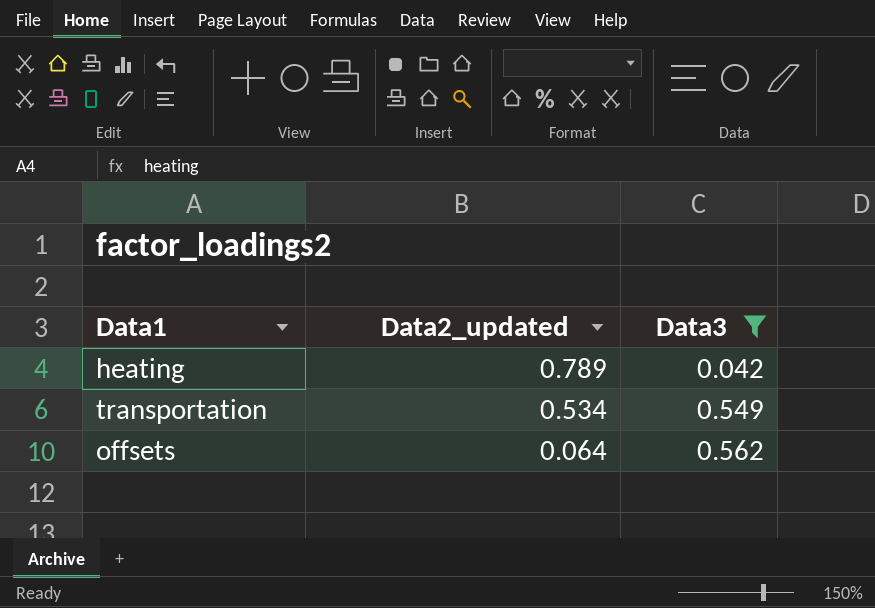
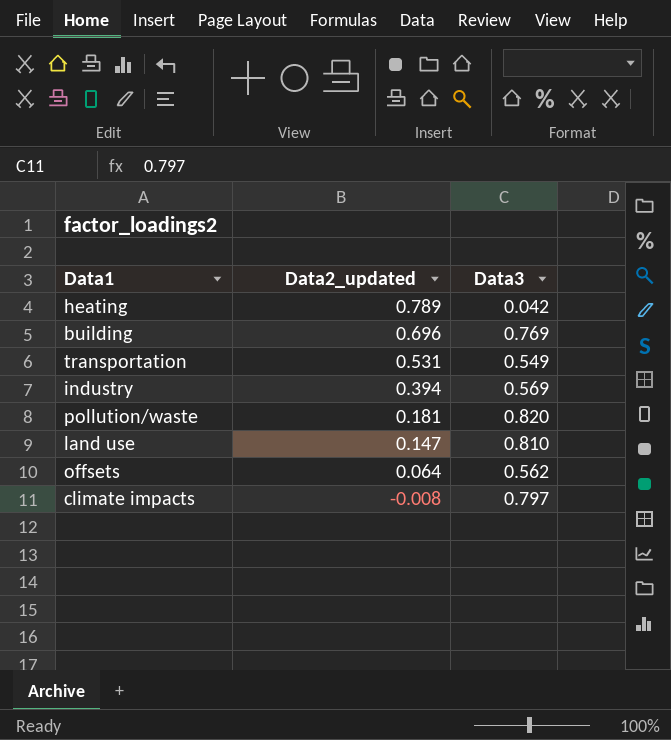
filter: Data3 <= 0.562 -> none
transportation | Data2_updated: 0.534 -> 0.531

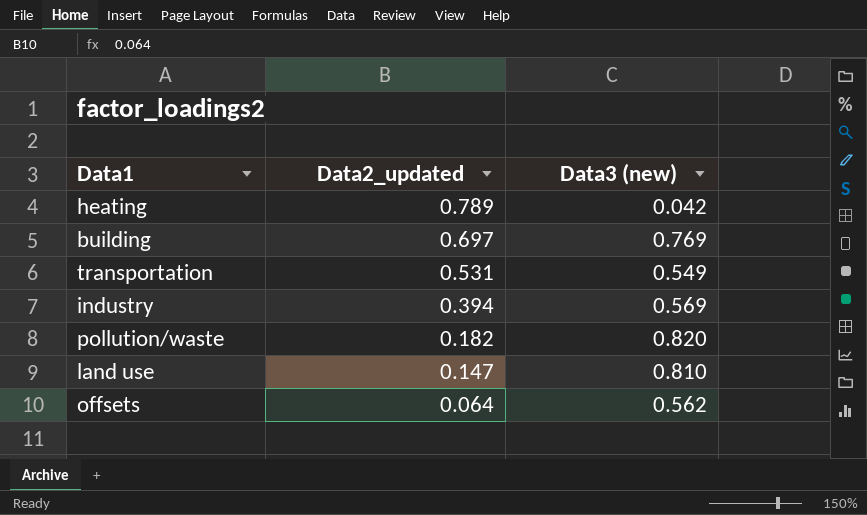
column name: Data3 -> Data3 (new)
row climate impacts: -0.008 | 0.797 -> none
building | Data2_updated: 0.696 -> 0.697
pollution/waste | Data2_updated: 0.181 -> 0.182

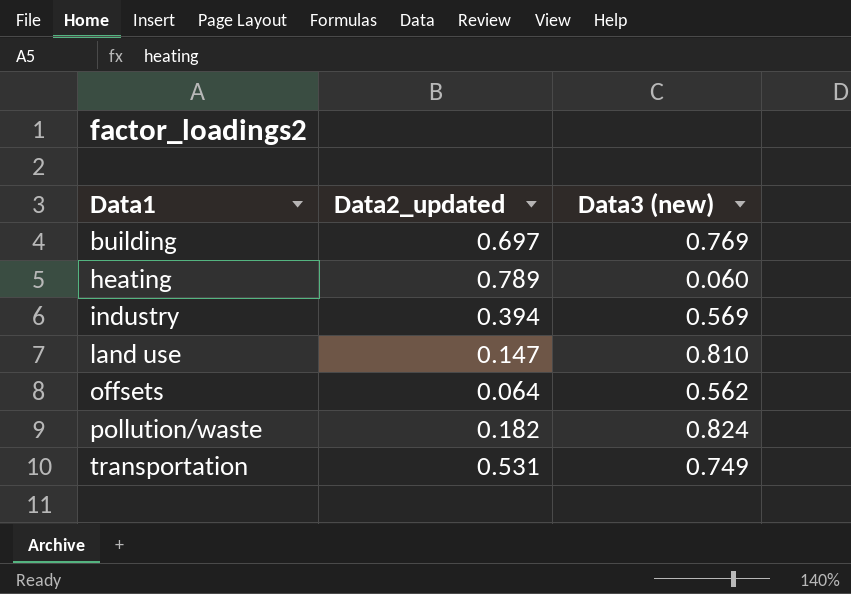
row order: Data2_updated descending -> Data1 ascending
heating | Data3 (new): 0.042 -> 0.060
pollution/waste | Data3 (new): 0.820 -> 0.824
transportation | Data3 (new): 0.549 -> 0.749

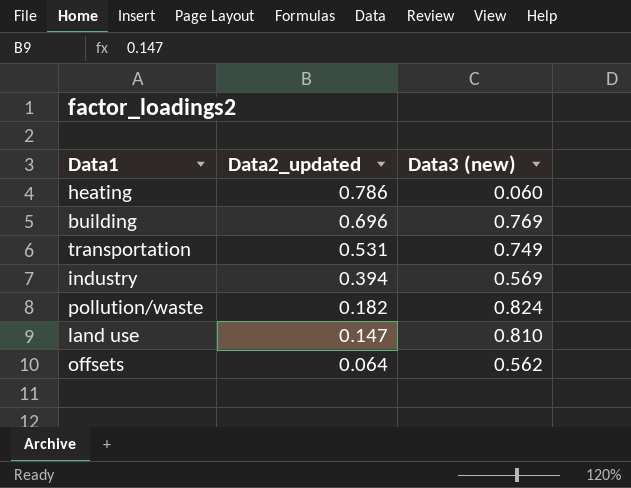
row order: Data1 ascending -> Data2_updated descending
heating | Data2_updated: 0.789 -> 0.786
building | Data2_updated: 0.697 -> 0.696

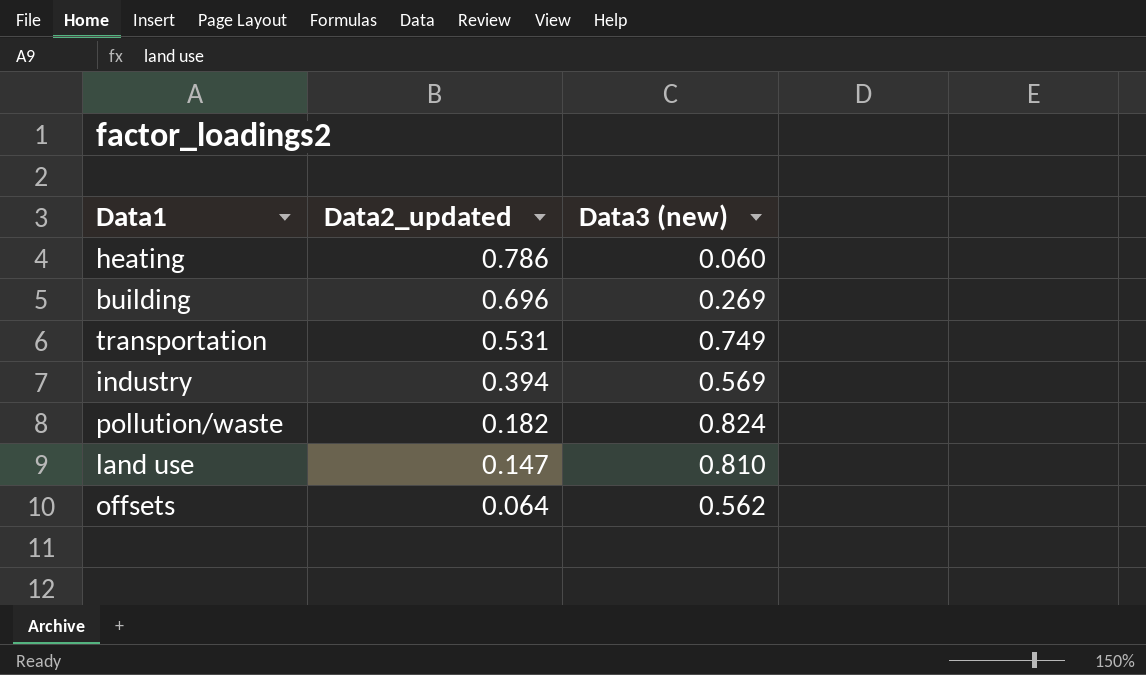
building | Data3 (new): 0.769 -> 0.269

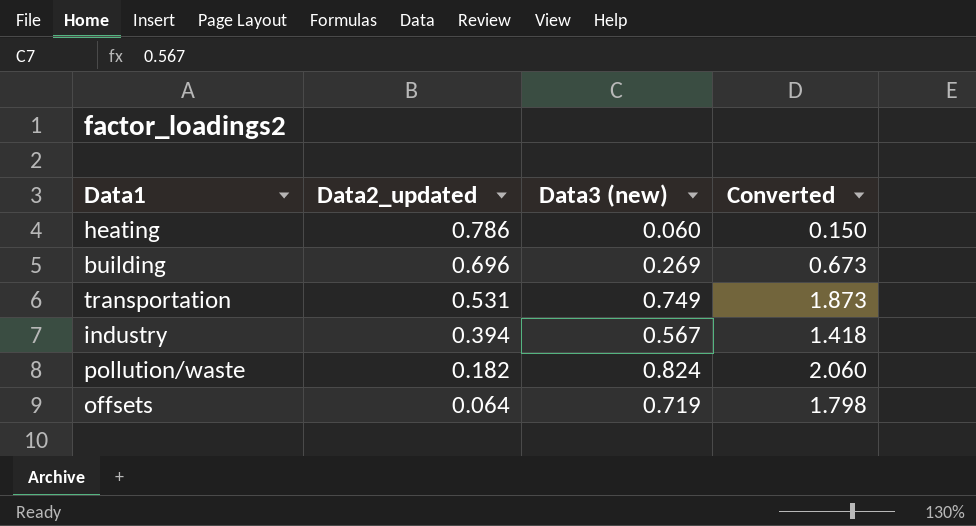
column Converted | formula: none -> [Data3 (new)] * 2.5
row land use: 0.147 | 0.810 -> none
industry | Data3 (new): 0.569 -> 0.567
offsets | Data3 (new): 0.562 -> 0.719

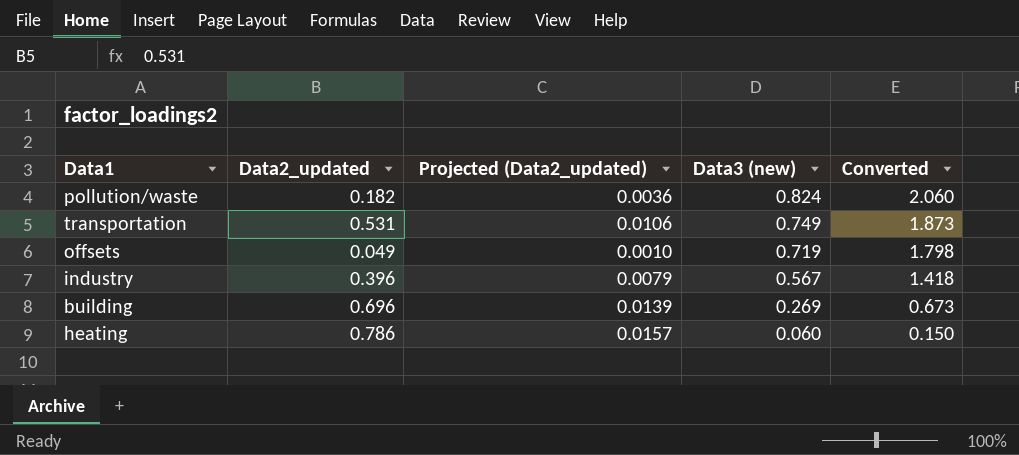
row order: Data2_updated descending -> Data3 (new) descending
column Projected (Data2_updated) | formula: none -> [Data2_updated] * 0.02
offsets | Data2_updated: 0.064 -> 0.049
industry | Data2_updated: 0.394 -> 0.396

